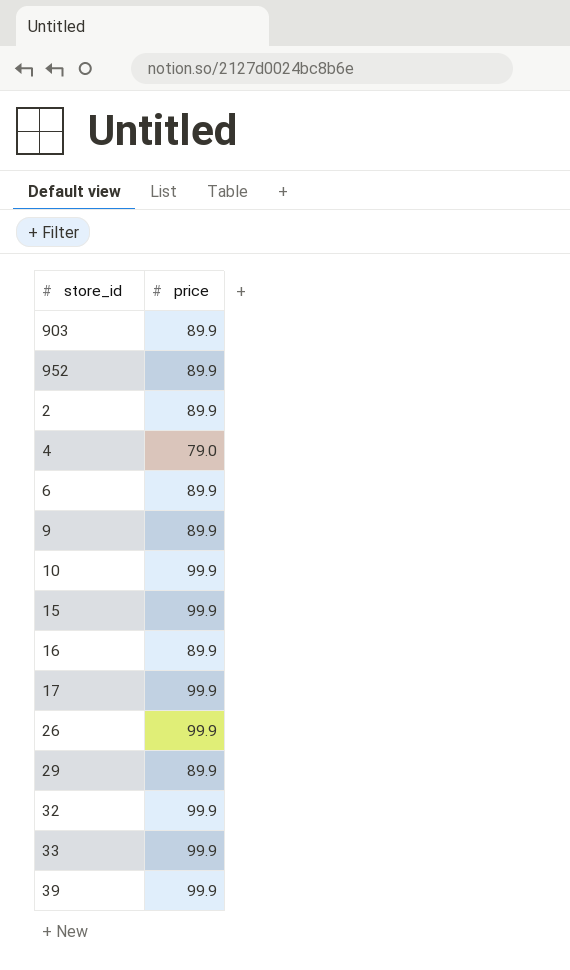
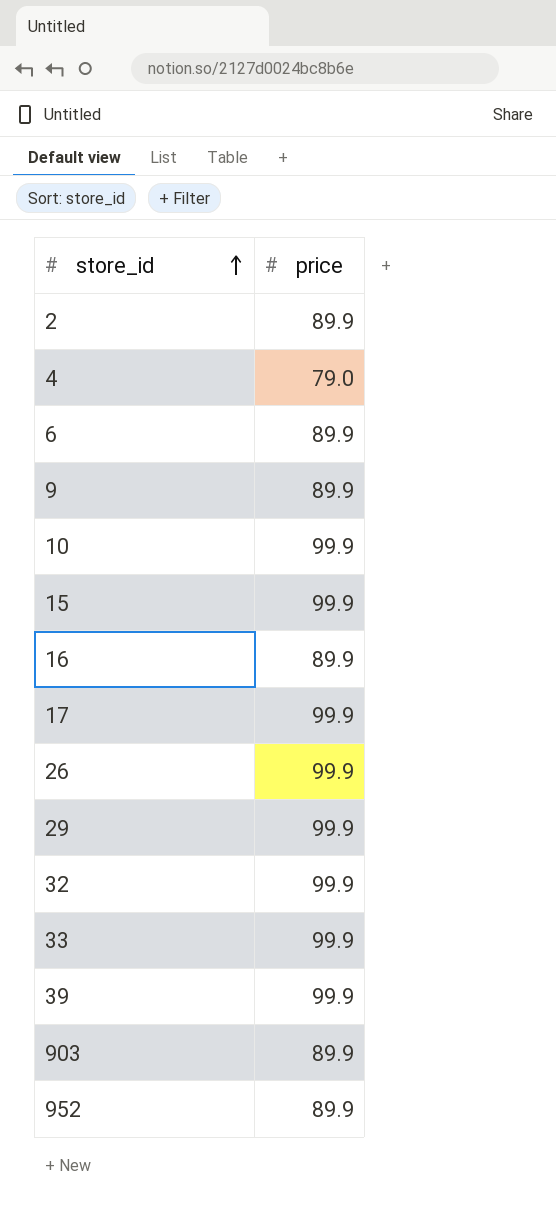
row order: none -> store_id ascending
29 | price: 89.9 -> 99.9

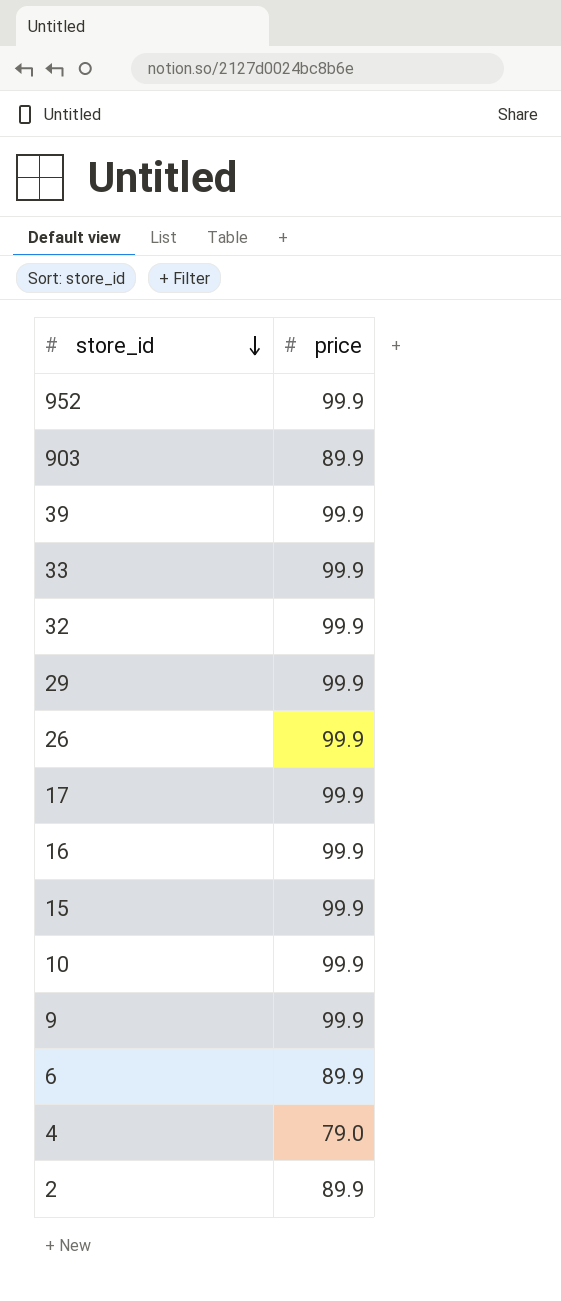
row order: store_id ascending -> store_id descending
952 | price: 89.9 -> 99.9
16 | price: 89.9 -> 99.9
9 | price: 89.9 -> 99.9

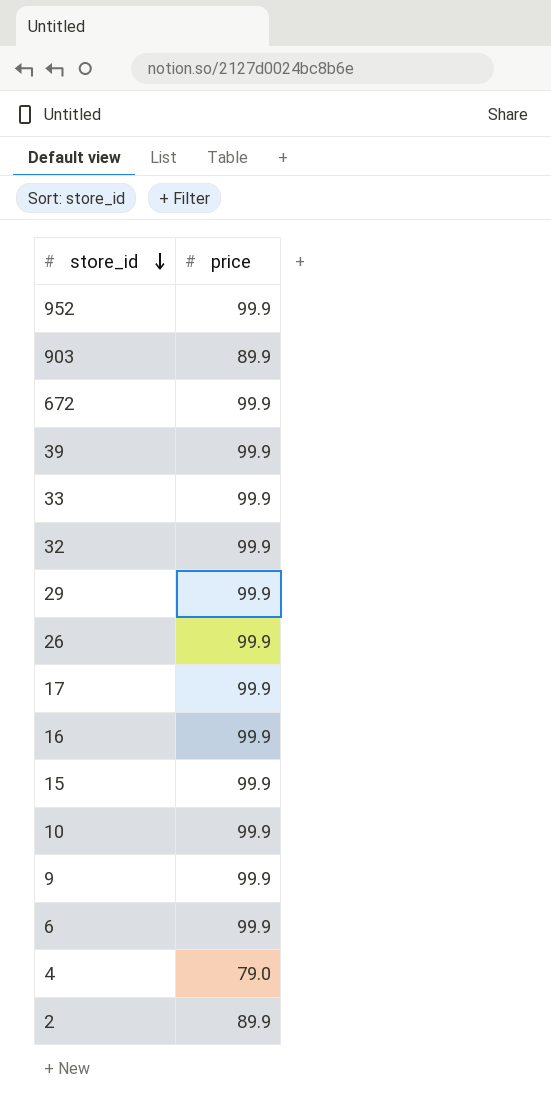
row 672: none -> 99.9
6 | price: 89.9 -> 99.9

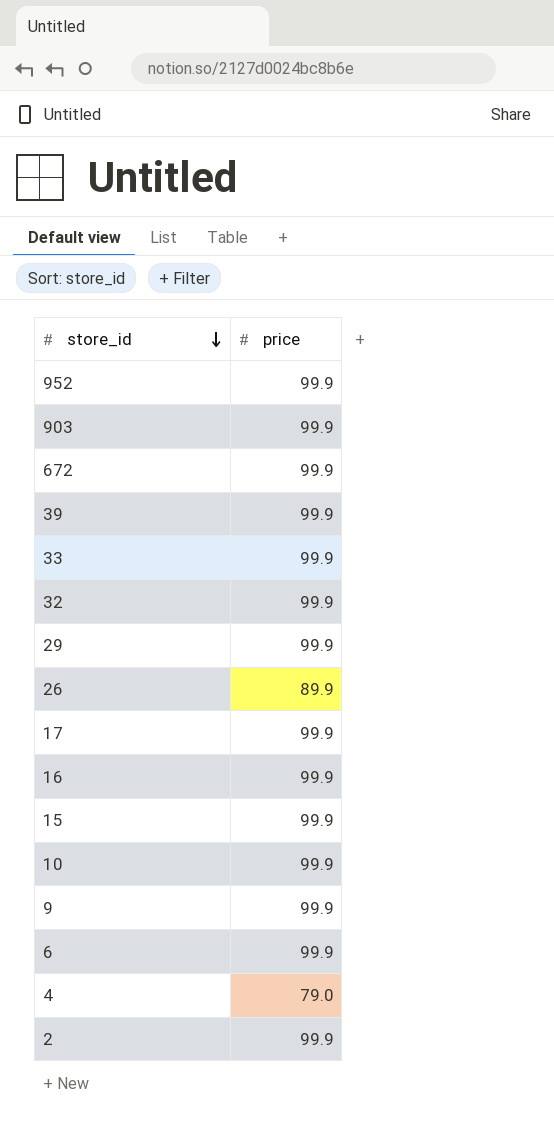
903 | price: 89.9 -> 99.9
26 | price: 99.9 -> 89.9
2 | price: 89.9 -> 99.9

